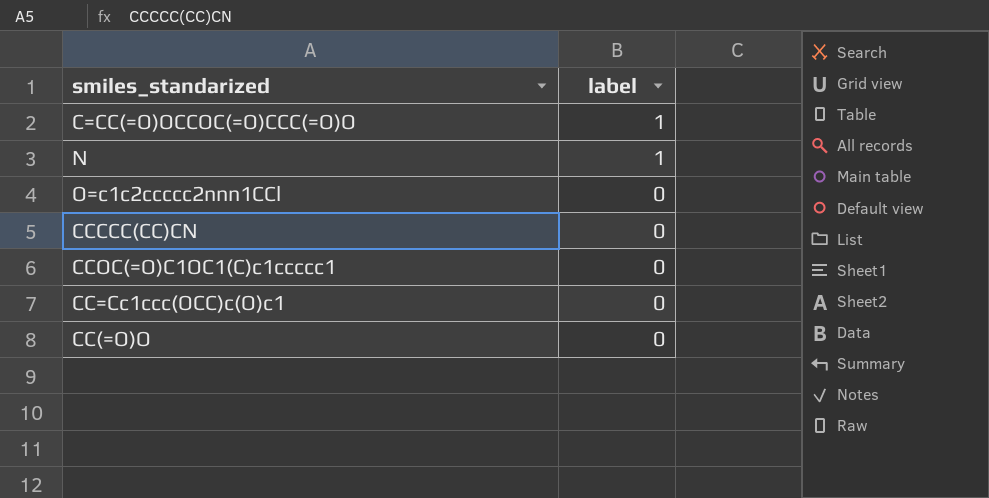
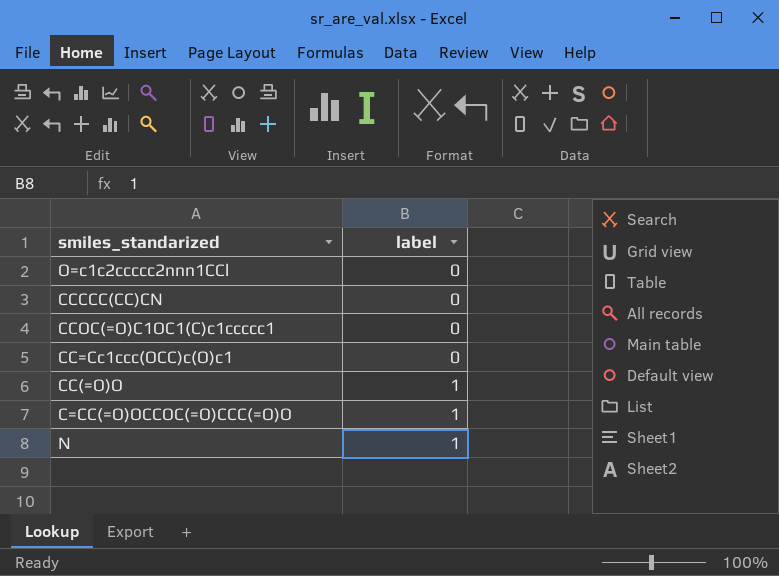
row order: label descending -> label ascending
CC(=O)O | label: 0 -> 1

